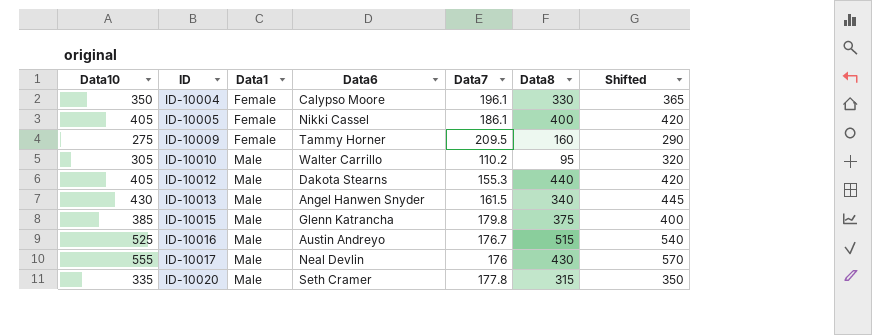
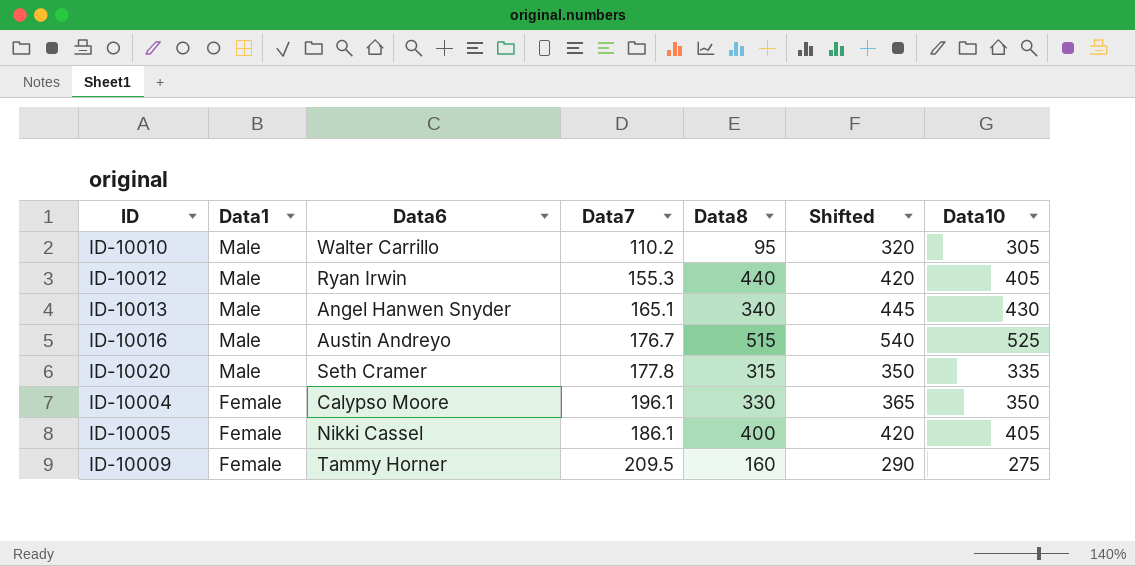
row order: ID ascending -> Data1 descending
column Data10 | position: 1 -> 7
row ID-10015: 385 | Male | Glenn Katrancha | 179.8 | 375 | 400 -> none
row ID-10017: 555 | Male | Neal Devlin | 176 | 430 | 570 -> none
ID-10012 | Data6: Dakota Stearns -> Ryan Irwin
ID-10013 | Data7: 161.5 -> 165.1

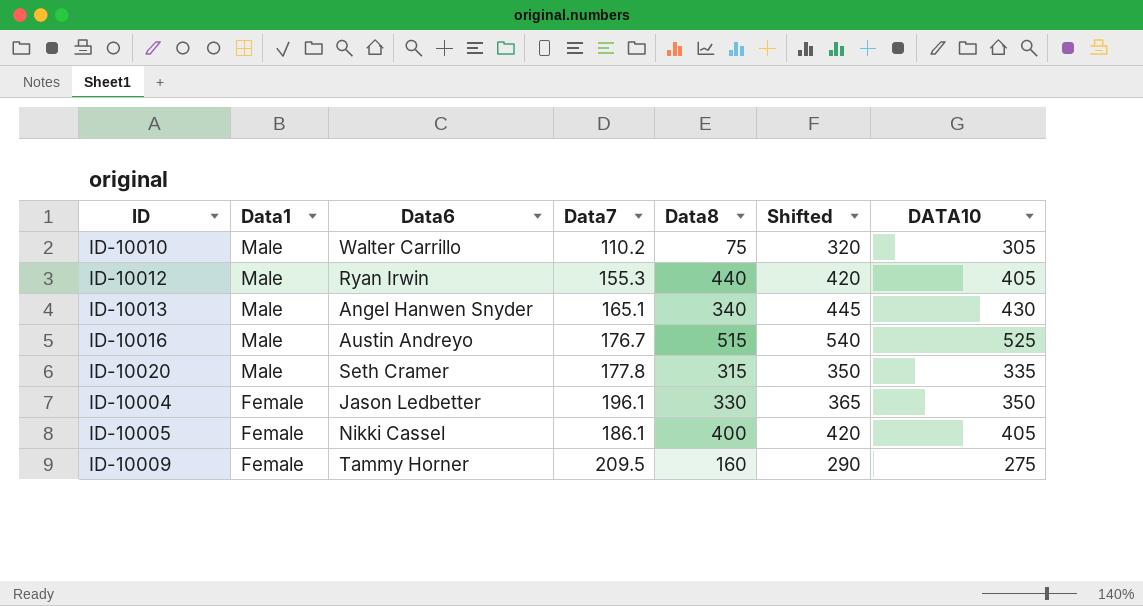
column name: Data10 -> DATA10
ID-10010 | Data8: 95 -> 75
ID-10004 | Data6: Calypso Moore -> Jason Ledbetter

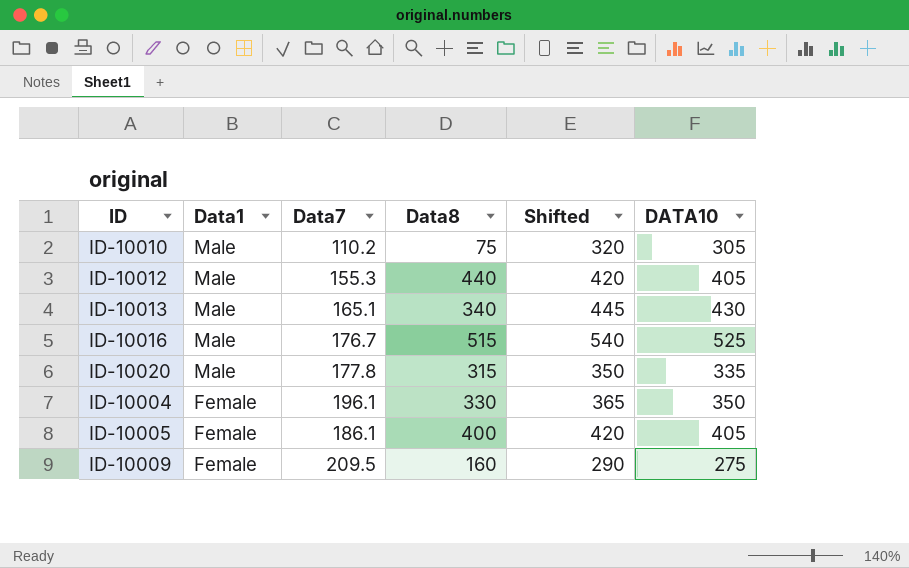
column Data6 | position: 3 -> none

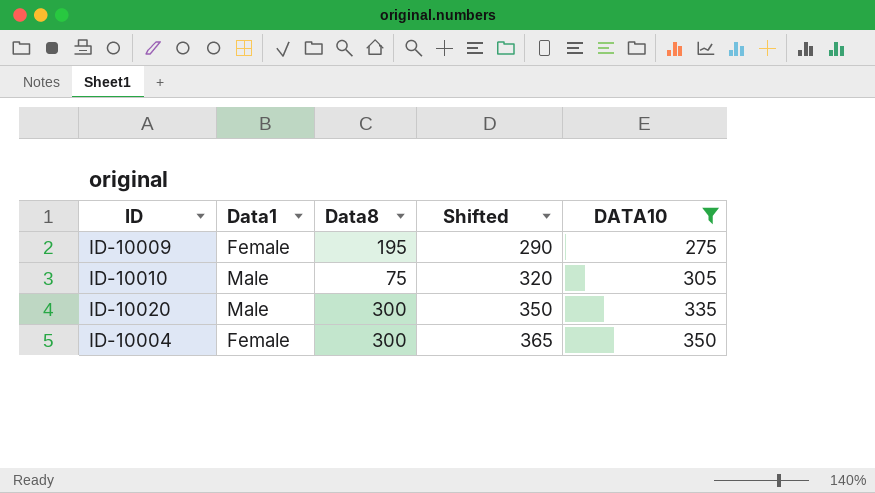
filter: none -> DATA10 <= 350
row order: Data1 descending -> Shifted ascending
column Data7 | position: 3 -> none
ID-10009 | Data8: 160 -> 195
ID-10020 | Data8: 315 -> 300
ID-10004 | Data8: 330 -> 300

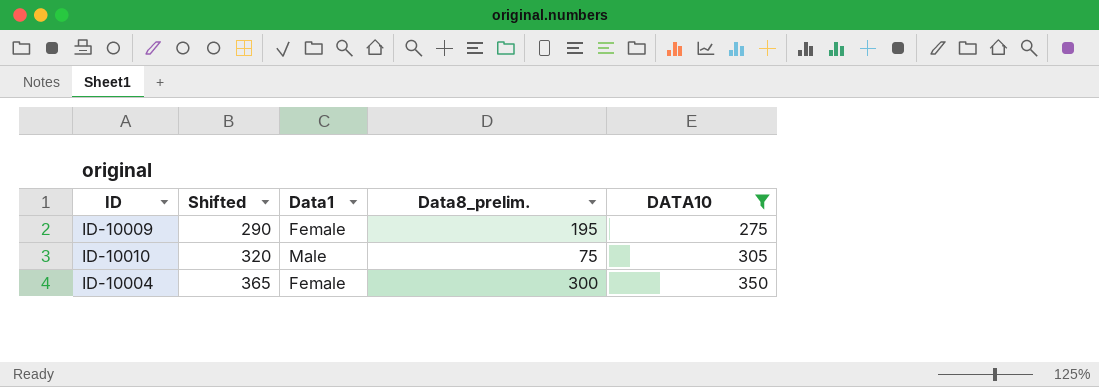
column Shifted | position: 4 -> 2
column name: Data8 -> Data8_prelim.
row ID-10020: Male | 300 | 350 | 335 -> none

